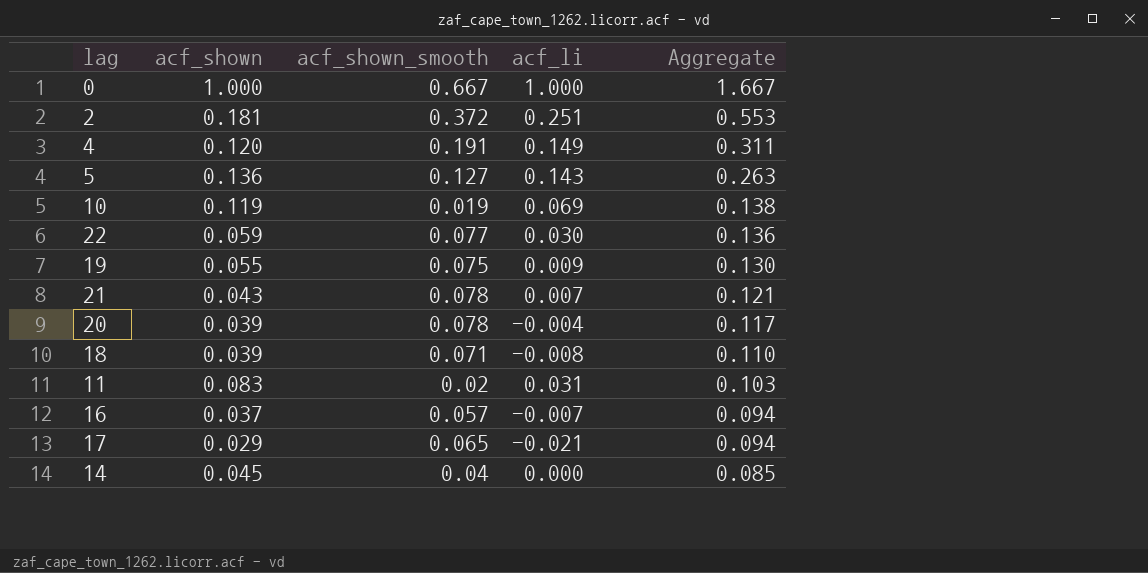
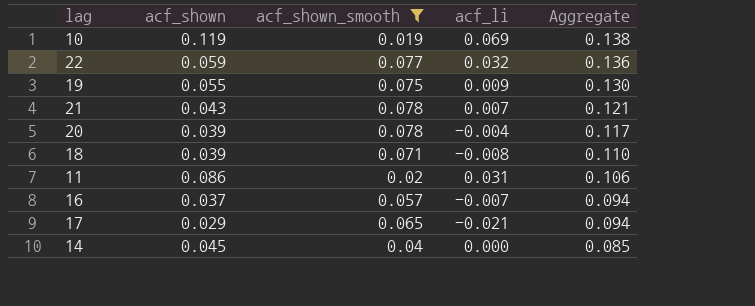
filter: none -> acf_shown_smooth <= 0.078
22 | acf_li: 0.030 -> 0.032
11 | acf_shown: 0.083 -> 0.086
11 | Aggregate: 0.103 -> 0.106

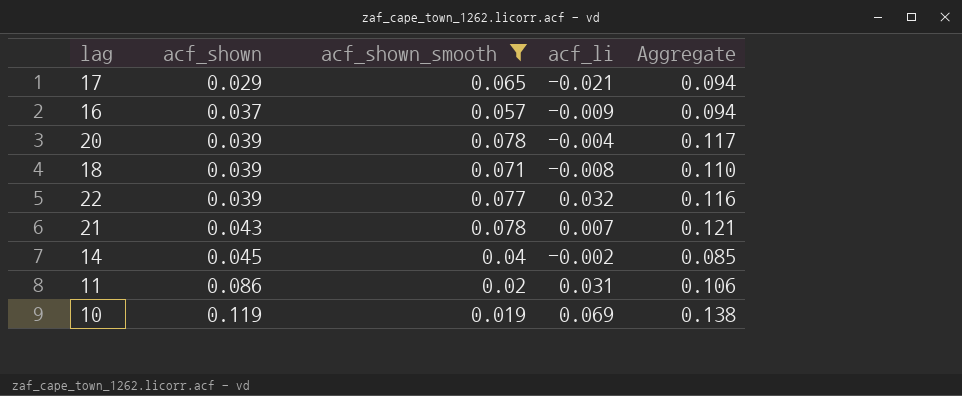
row order: Aggregate descending -> acf_shown ascending
row 19: 0.055 | 0.075 | 0.009 | 0.130 -> none
16 | acf_li: -0.007 -> -0.009
22 | acf_shown: 0.059 -> 0.039
22 | Aggregate: 0.136 -> 0.116
14 | acf_li: 0.000 -> -0.002

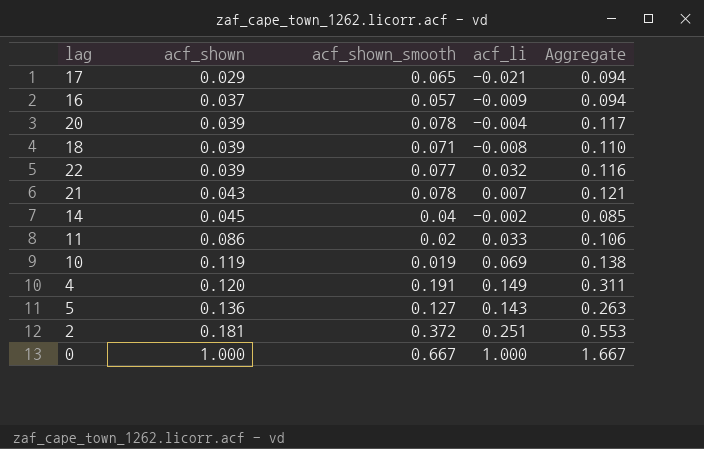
filter: acf_shown_smooth <= 0.078 -> none
11 | acf_li: 0.031 -> 0.033

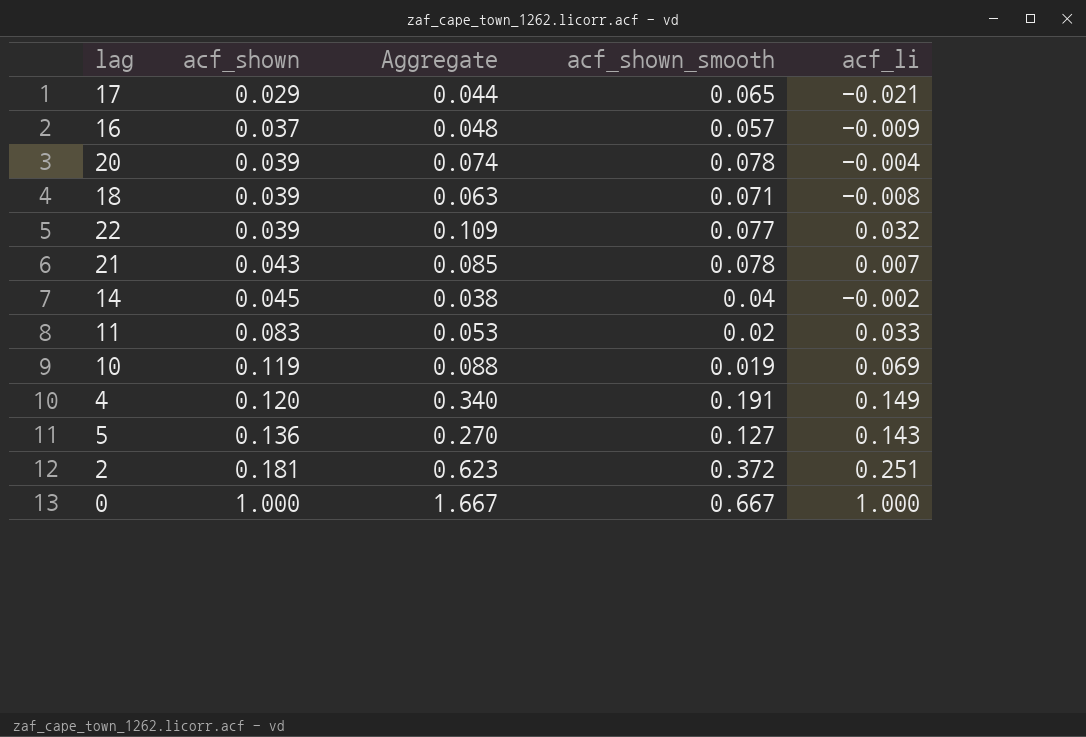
column Aggregate | formula: [acf_shown] + [acf_shown_smooth] -> [acf_shown_smooth] + [acf_li]
column Aggregate | position: 5 -> 3
11 | acf_shown: 0.086 -> 0.083

